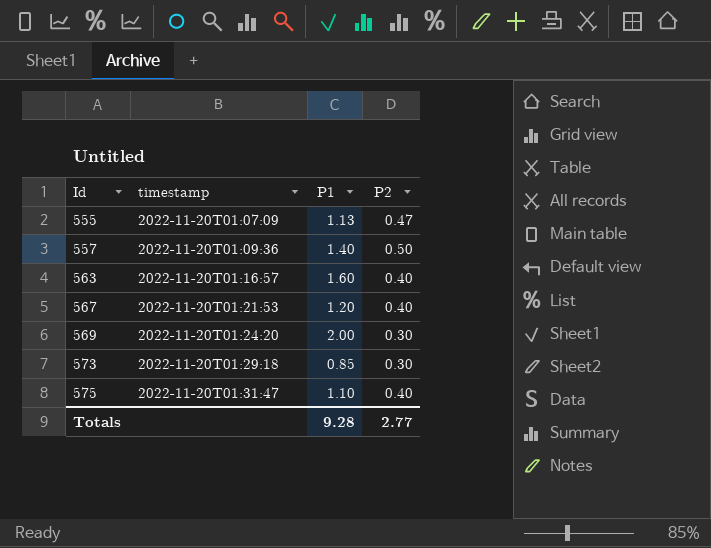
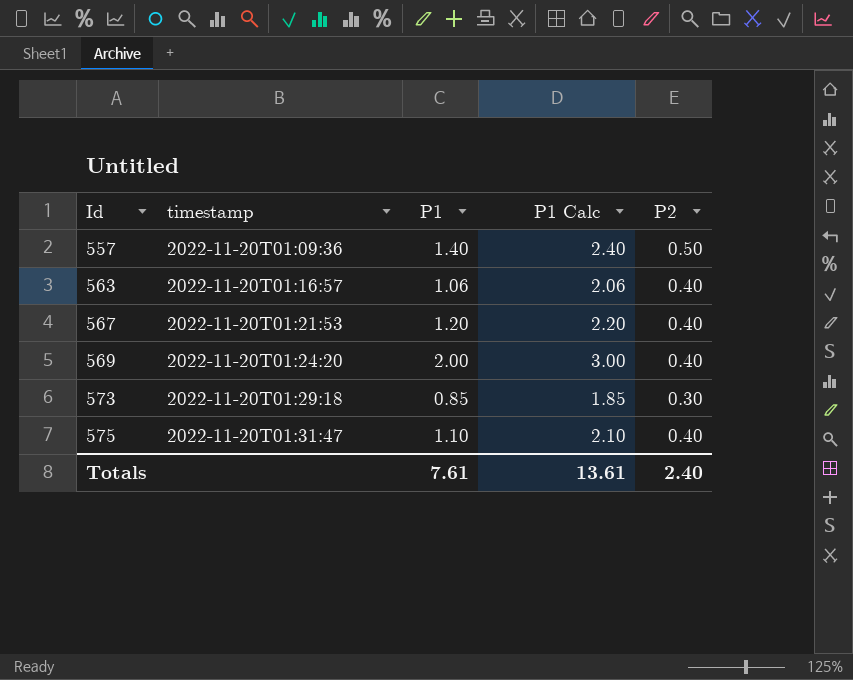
column P1 Calc | formula: none -> [P1] + 1
row 555: 2022-11-20T01:07:09 | 1.13 | 0.47 -> none
563 | P1: 1.60 -> 1.06
569 | P2: 0.30 -> 0.40
Totals | P1: 9.28 -> 7.61
Totals | P2: 2.77 -> 2.40

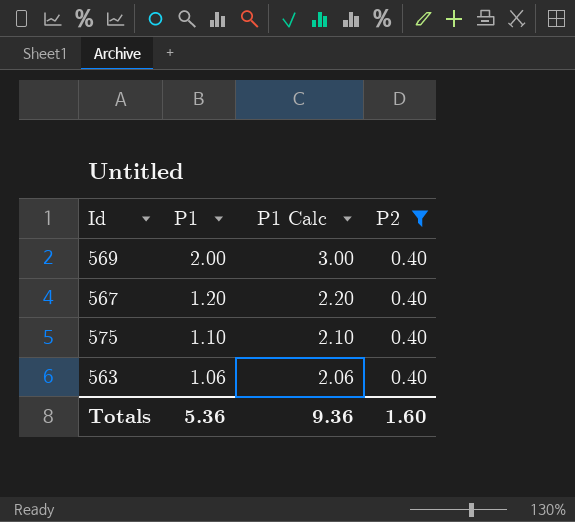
filter: none -> P2 = 0.40
row order: Id ascending -> P1 descending
column timestamp | position: 2 -> none
Totals | P1: 7.61 -> 5.36
Totals | P1 Calc: 13.61 -> 9.36
Totals | P2: 2.40 -> 1.60

